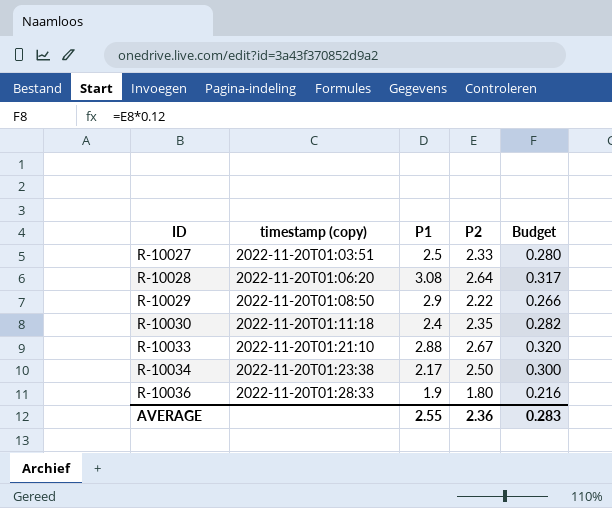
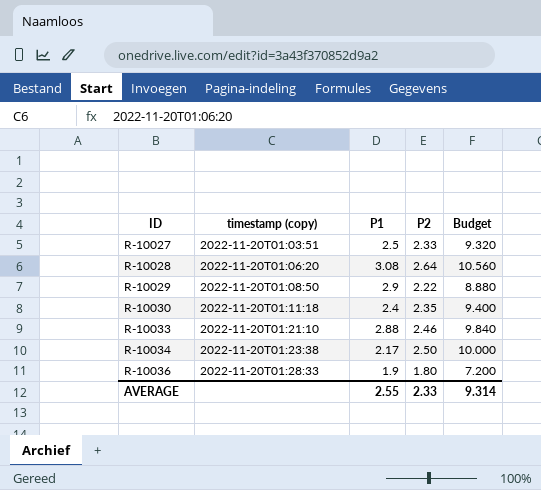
column Budget | formula: [P2] * 0.12 -> [P2] * 4
R-10033 | P2: 2.67 -> 2.46
AVERAGE | P2: 2.36 -> 2.33
AVERAGE | Budget: 0.283 -> 9.314

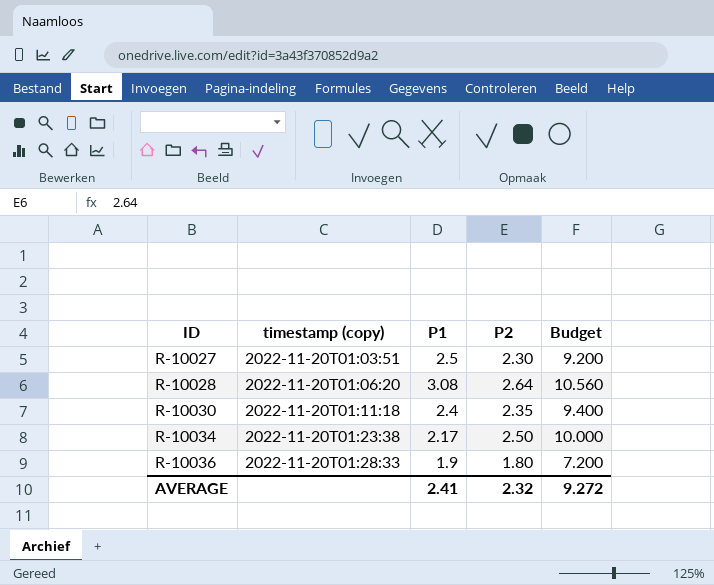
row R-10029: 2022-11-20T01:08:50 | 2.9 | 2.22 | 8.880 -> none
row R-10033: 2022-11-20T01:21:10 | 2.88 | 2.46 | 9.840 -> none
R-10027 | P2: 2.33 -> 2.30
R-10027 | Budget: 9.320 -> 9.200
AVERAGE | P1: 2.55 -> 2.41
AVERAGE | P2: 2.33 -> 2.32
AVERAGE | Budget: 9.314 -> 9.272

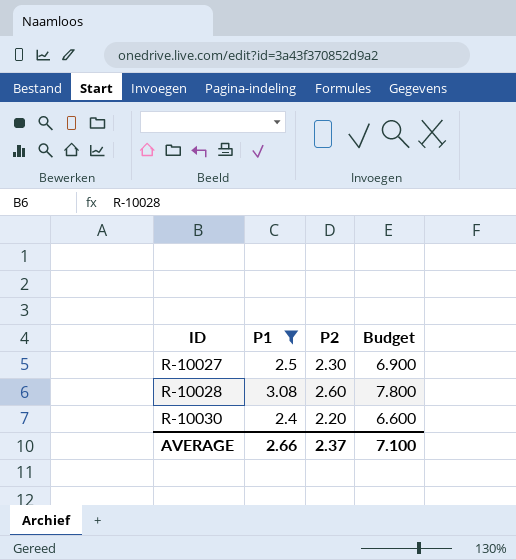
filter: none -> P1 >= 2.4
column timestamp (copy) | position: 2 -> none
column Budget | formula: [P2] * 4 -> [P2] * 3
R-10028 | P2: 2.64 -> 2.60
R-10030 | P2: 2.35 -> 2.20
AVERAGE | P1: 2.41 -> 2.66
AVERAGE | P2: 2.32 -> 2.37
AVERAGE | Budget: 9.272 -> 7.100

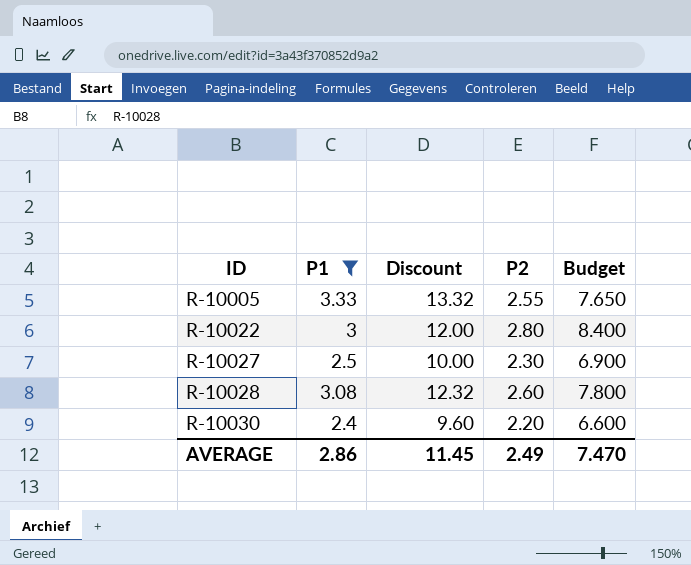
column Discount | formula: none -> [P1] * 4
row R-10005: none -> 3.33 | 13.32 | 2.55 | 7.650
row R-10022: none -> 3 | 12.00 | 2.80 | 8.400
AVERAGE | P1: 2.66 -> 2.86
AVERAGE | P2: 2.37 -> 2.49
AVERAGE | Budget: 7.100 -> 7.470

